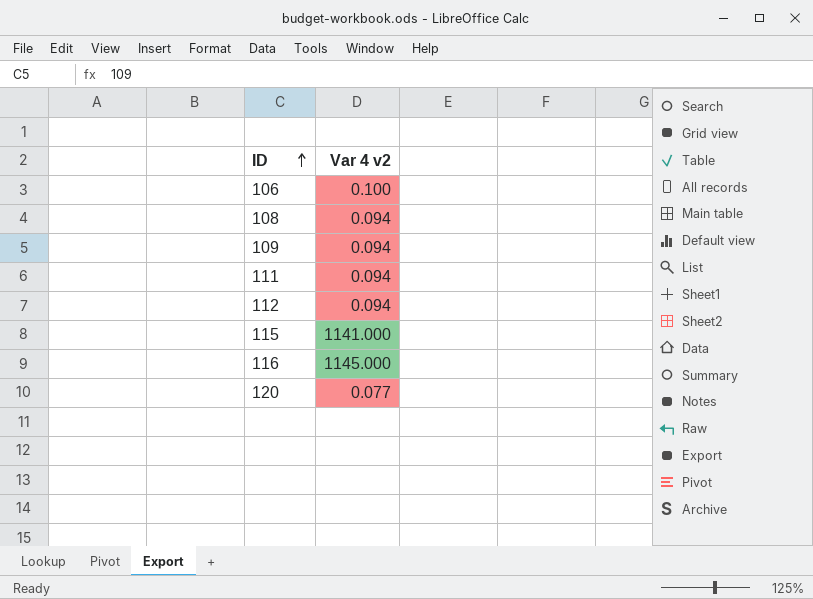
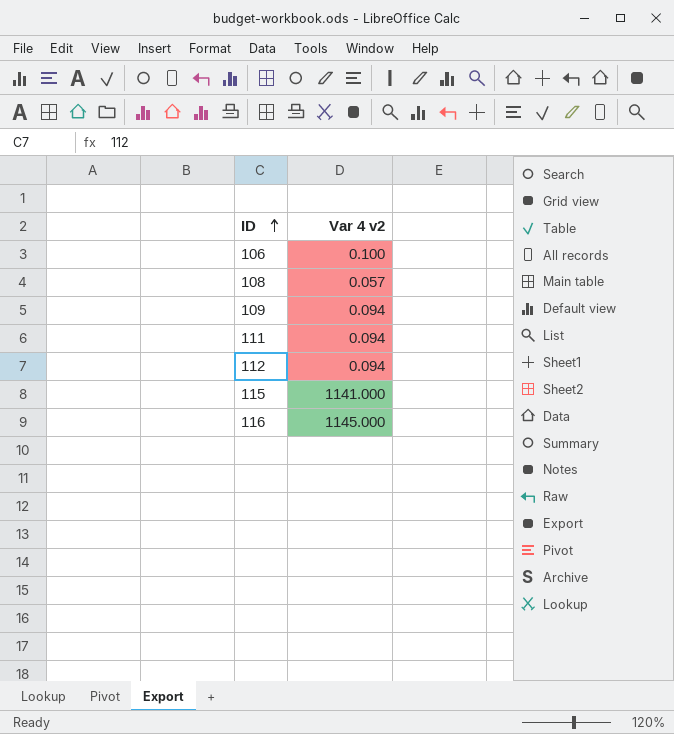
row 120: 0.077 -> none
108 | Var 4 v2: 0.094 -> 0.057

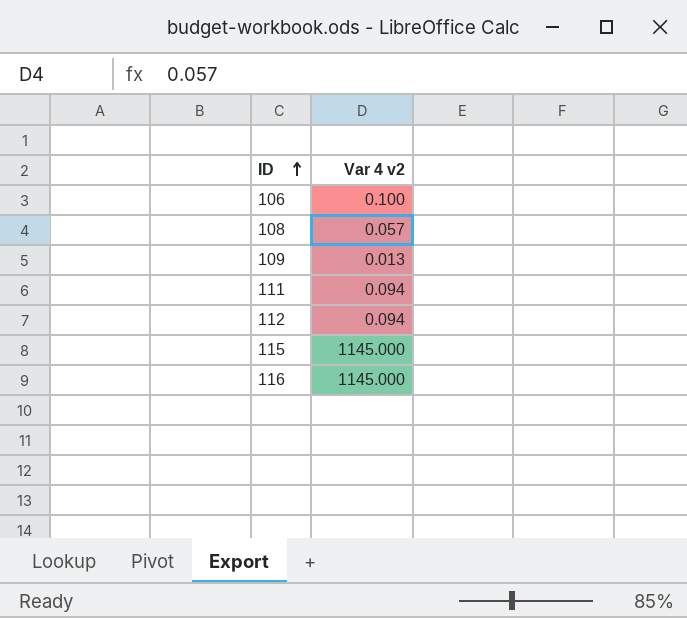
109 | Var 4 v2: 0.094 -> 0.013
115 | Var 4 v2: 1141.000 -> 1145.000

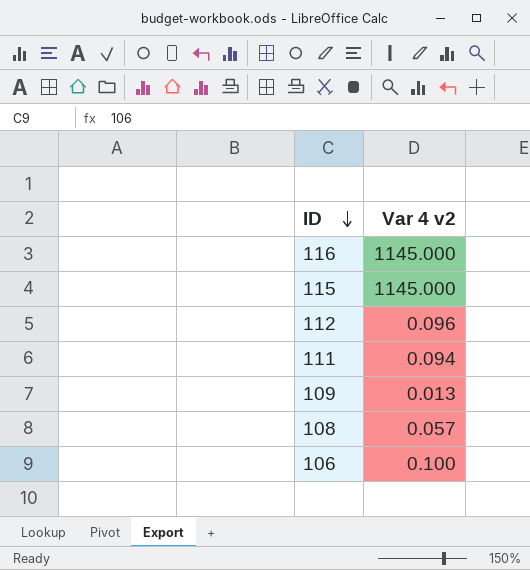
row order: ID ascending -> ID descending
112 | Var 4 v2: 0.094 -> 0.096

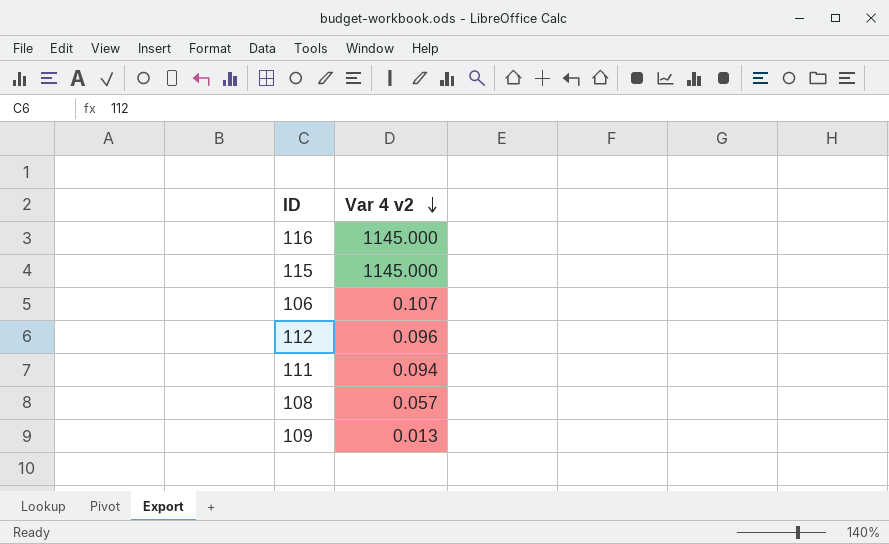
row order: ID descending -> Var 4 v2 descending
106 | Var 4 v2: 0.100 -> 0.107

